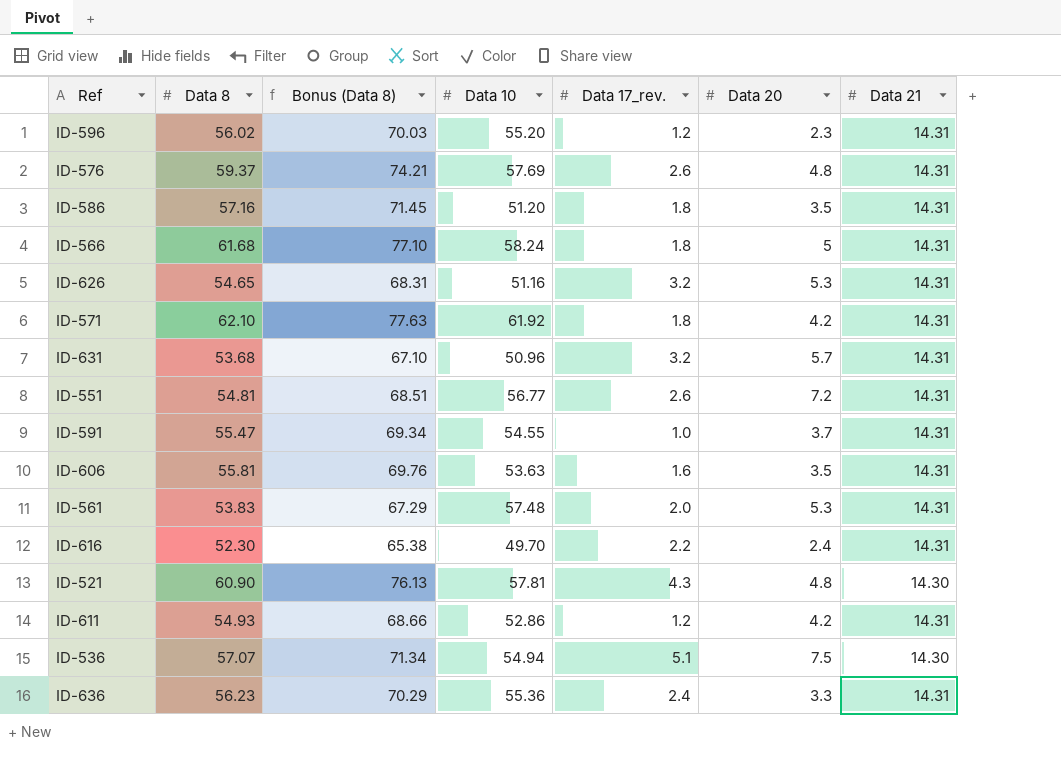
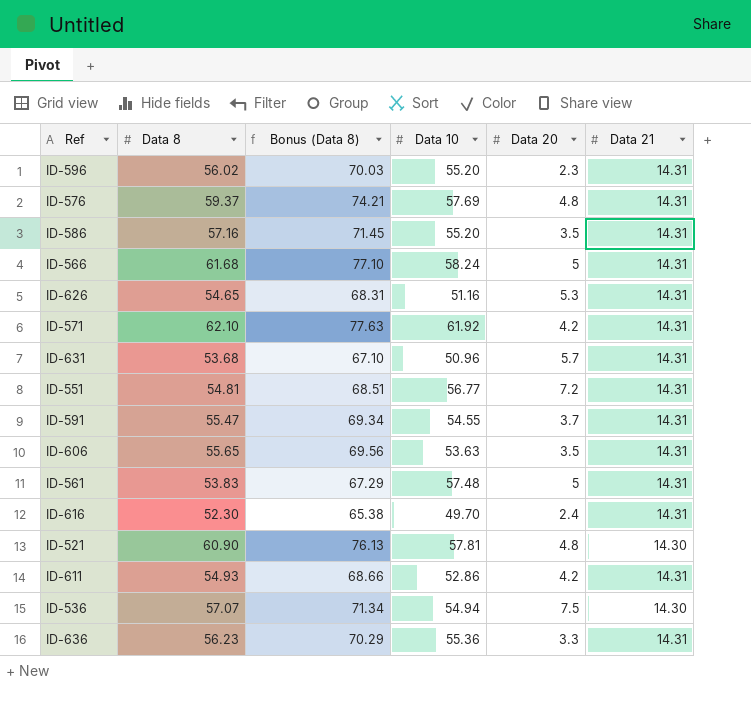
column Data 17_rev. | position: 5 -> none
ID-586 | Data 10: 51.20 -> 55.20
ID-606 | Data 8: 55.81 -> 55.65
ID-606 | Bonus (Data 8): 69.76 -> 69.56
ID-561 | Data 20: 5.3 -> 5

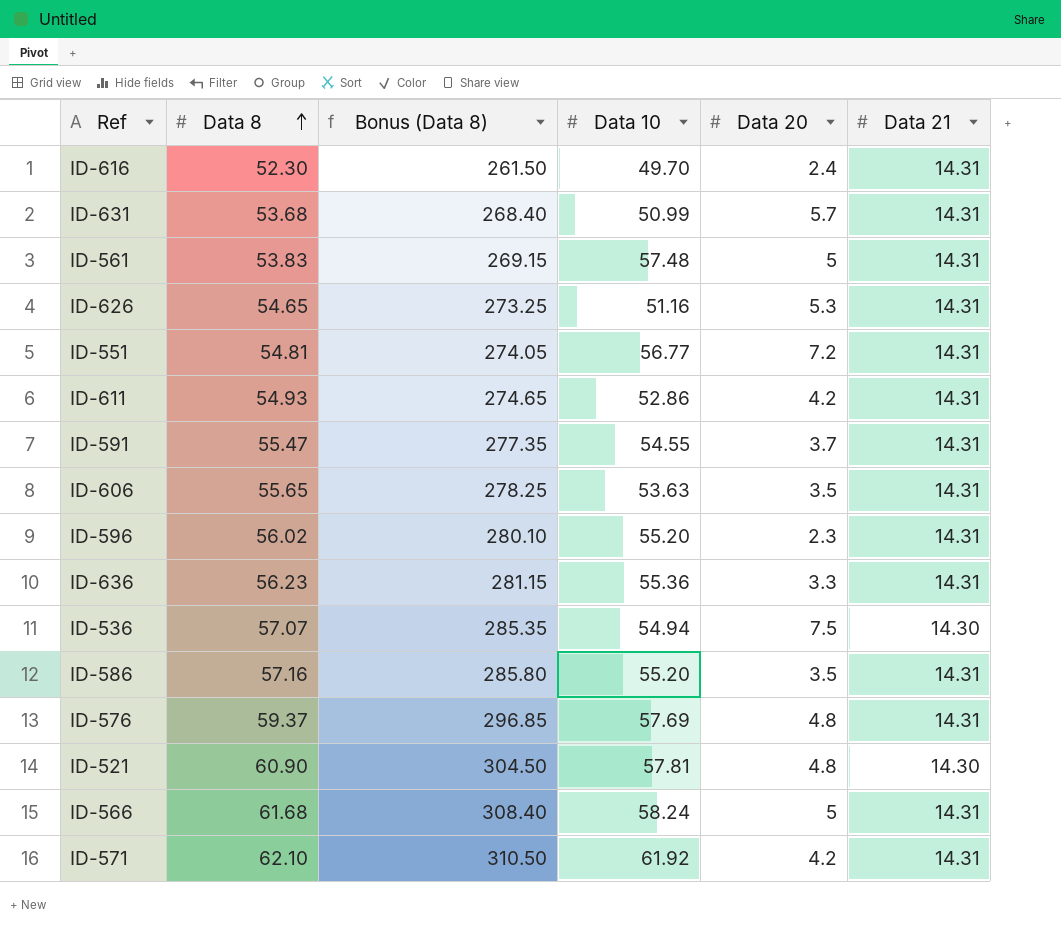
row order: none -> Data 8 ascending
column Bonus (Data 8) | formula: [Data 8] * 1.25 -> [Data 8] * 5
ID-631 | Data 10: 50.96 -> 50.99

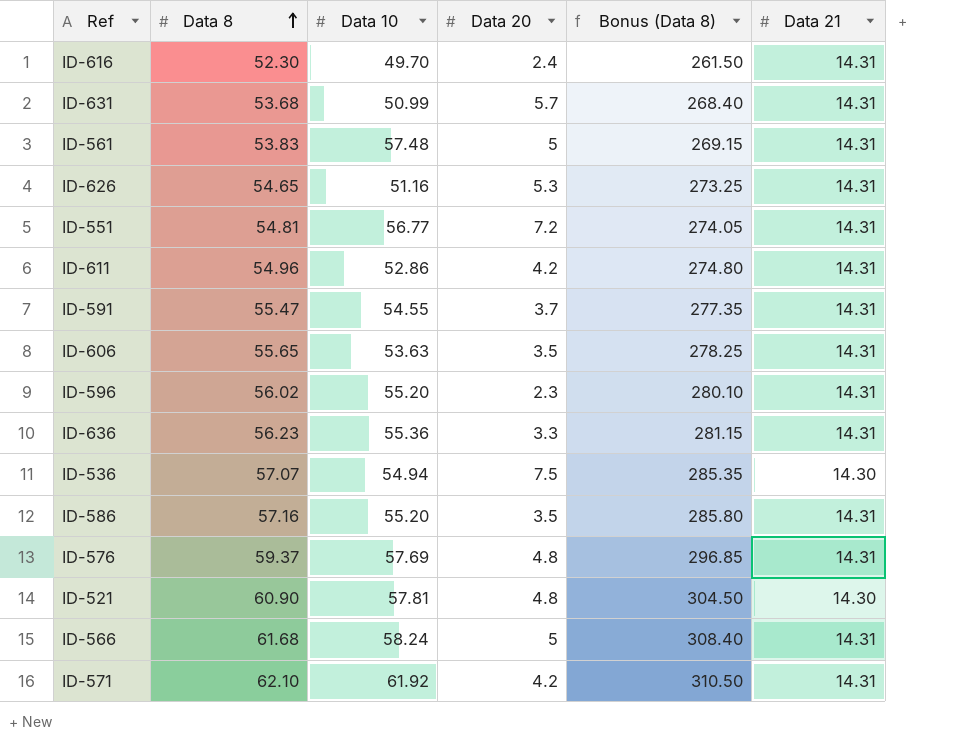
column Bonus (Data 8) | position: 3 -> 5
ID-611 | Data 8: 54.93 -> 54.96
ID-611 | Bonus (Data 8): 274.65 -> 274.80

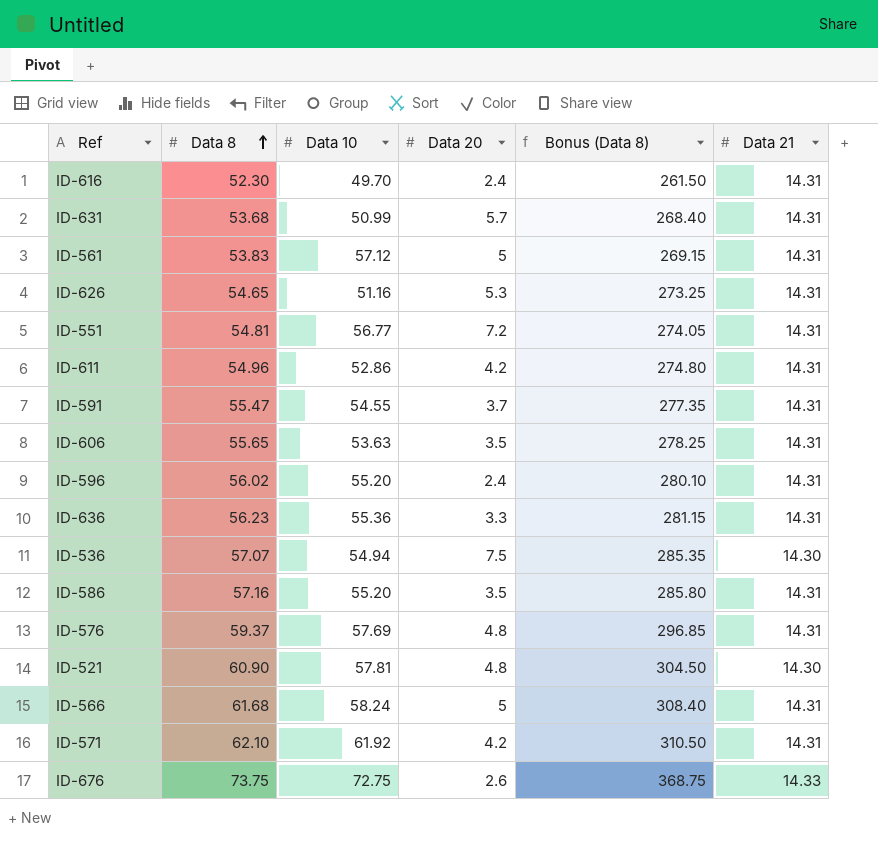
ID-561 | Data 10: 57.48 -> 57.12
ID-596 | Data 20: 2.3 -> 2.4
row ID-676: none -> 73.75 | 72.75 | 2.6 | 368.75 | 14.33

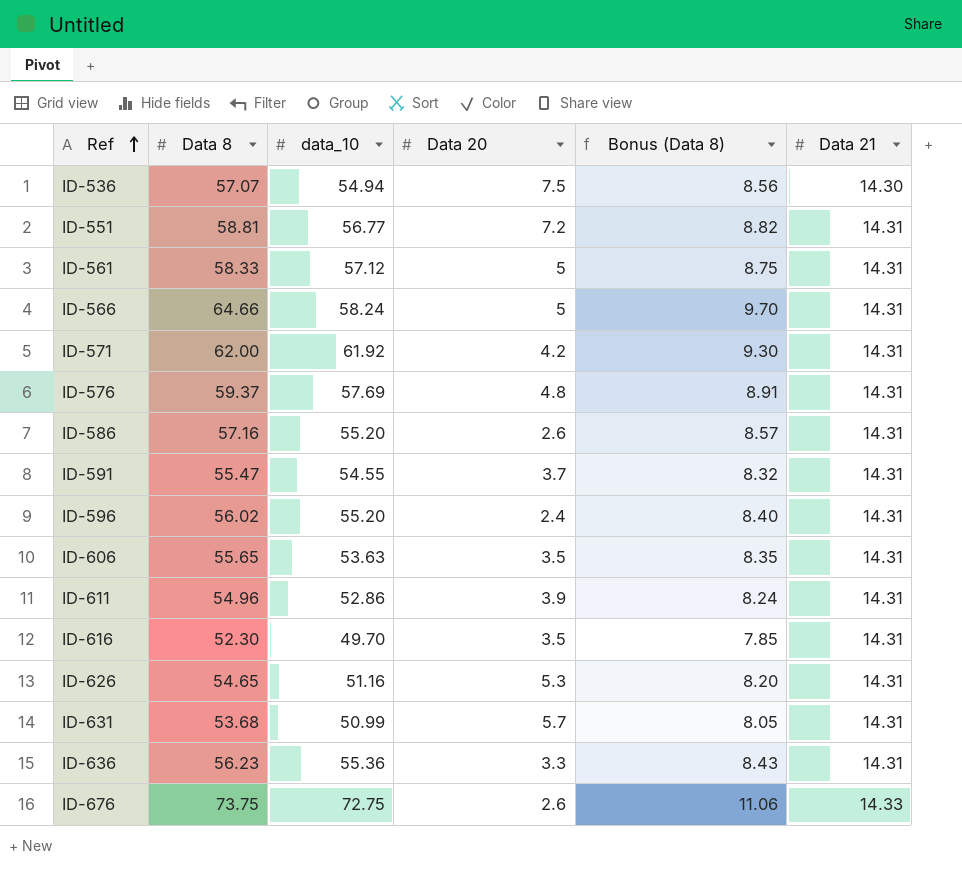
row order: Data 8 ascending -> Ref ascending
column name: Data 10 -> data_10
column Bonus (Data 8) | formula: [Data 8] * 5 -> [Data 8] * 0.15
row ID-521: 60.90 | 57.81 | 4.8 | 304.50 | 14.30 -> none
ID-551 | Data 8: 54.81 -> 58.81
ID-561 | Data 8: 53.83 -> 58.33
ID-566 | Data 8: 61.68 -> 64.66
ID-571 | Data 8: 62.10 -> 62.00
ID-586 | Data 20: 3.5 -> 2.6
ID-611 | Data 20: 4.2 -> 3.9
ID-616 | Data 20: 2.4 -> 3.5

